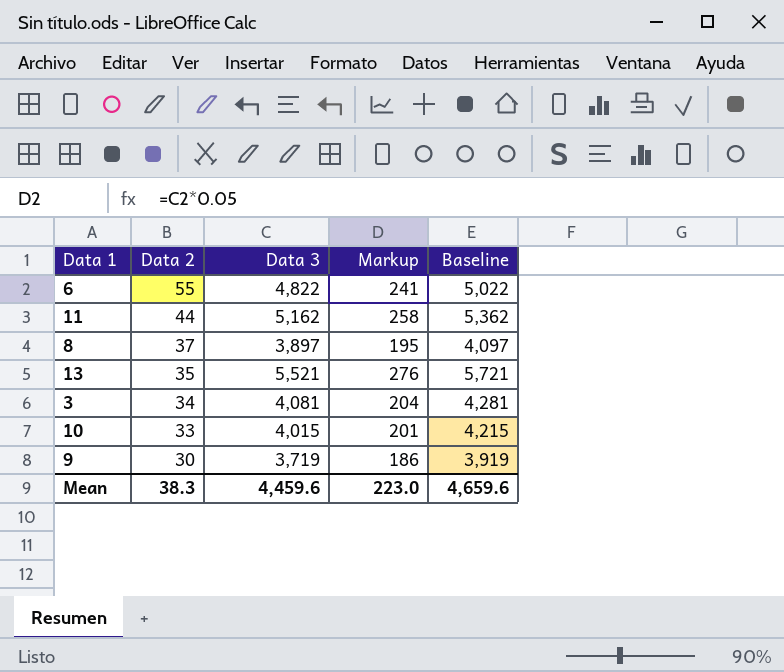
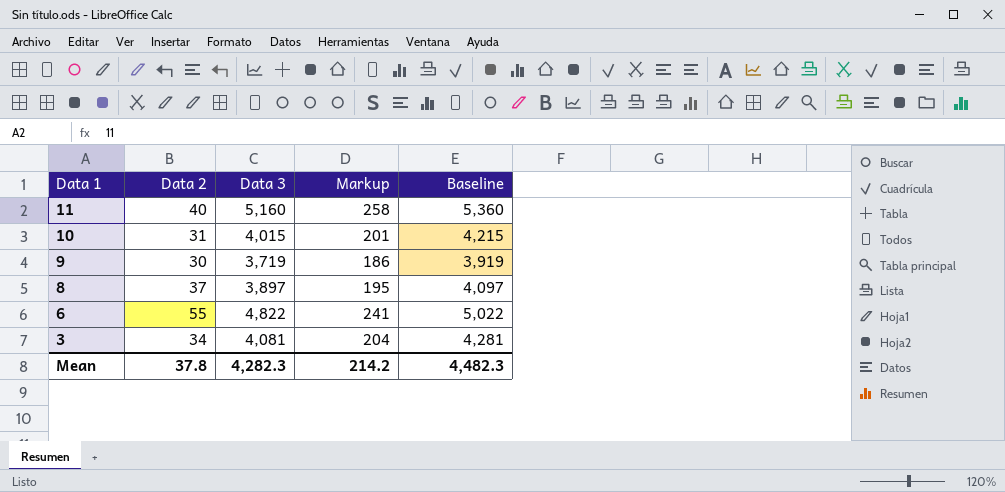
row order: Data 2 descending -> Data 1 descending
row 13: 35 | 5,521 | 276 | 5,721 -> none
11 | Data 2: 44 -> 40
11 | Data 3: 5,162 -> 5,160
11 | Baseline: 5,362 -> 5,360
10 | Data 2: 33 -> 31
Mean | Data 2: 38.3 -> 37.8
Mean | Data 3: 4,459.6 -> 4,282.3
Mean | Markup: 223.0 -> 214.2
Mean | Baseline: 4,659.6 -> 4,482.3

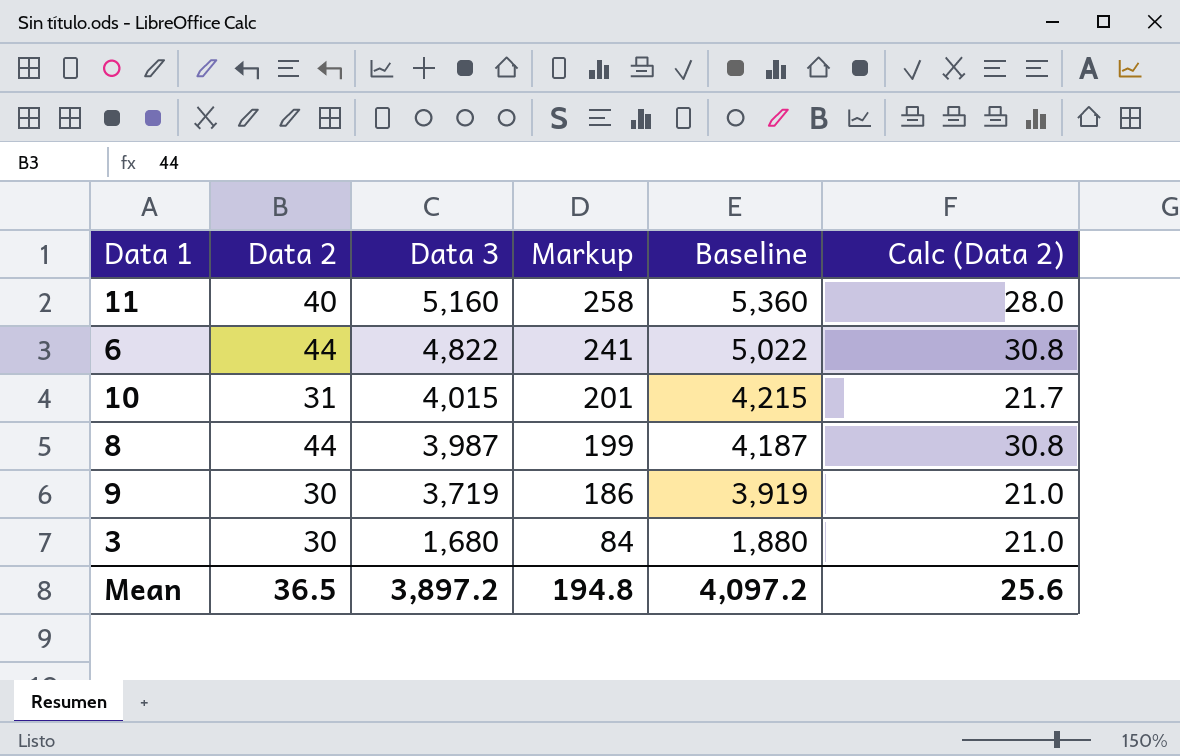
row order: Data 1 descending -> Data 3 descending
column Calc (Data 2) | formula: none -> [Data 2] * 0.7
6 | Data 2: 55 -> 44
8 | Data 2: 37 -> 44
8 | Data 3: 3,897 -> 3,987
8 | Markup: 195 -> 199
8 | Baseline: 4,097 -> 4,187
3 | Data 2: 34 -> 30
3 | Data 3: 4,081 -> 1,680
3 | Markup: 204 -> 84
3 | Baseline: 4,281 -> 1,880
Mean | Data 2: 37.8 -> 36.5
Mean | Data 3: 4,282.3 -> 3,897.2
Mean | Markup: 214.2 -> 194.8
Mean | Baseline: 4,482.3 -> 4,097.2

